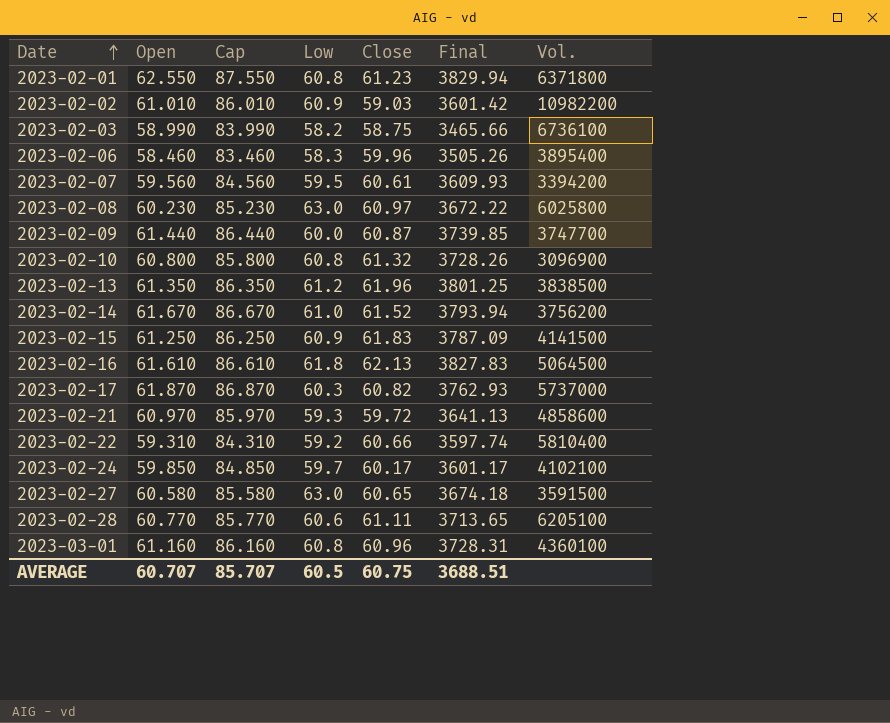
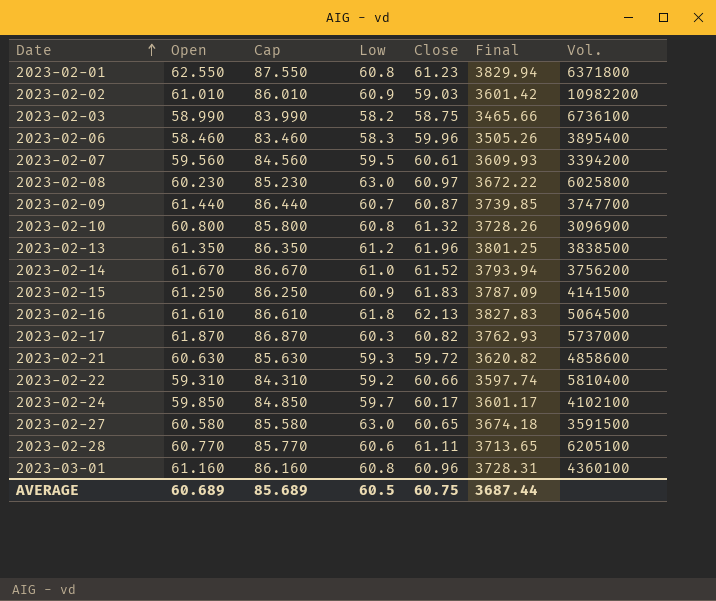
2023-02-09 | Low: 60.0 -> 60.7
2023-02-21 | Open: 60.970 -> 60.630
2023-02-21 | Cap: 85.970 -> 85.630
2023-02-21 | Final: 3641.13 -> 3620.82
AVERAGE | Open: 60.707 -> 60.689
AVERAGE | Cap: 85.707 -> 85.689
AVERAGE | Final: 3688.51 -> 3687.44

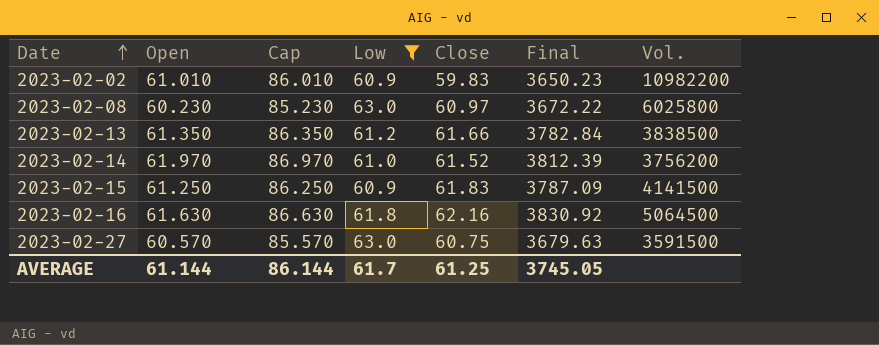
filter: none -> Low >= 60.9
2023-02-02 | Close: 59.03 -> 59.83
2023-02-02 | Final: 3601.42 -> 3650.23
2023-02-13 | Close: 61.96 -> 61.66
2023-02-13 | Final: 3801.25 -> 3782.84
2023-02-14 | Open: 61.670 -> 61.970
2023-02-14 | Cap: 86.670 -> 86.970
2023-02-14 | Final: 3793.94 -> 3812.39
2023-02-16 | Open: 61.610 -> 61.630
2023-02-16 | Cap: 86.610 -> 86.630
2023-02-16 | Close: 62.13 -> 62.16
2023-02-16 | Final: 3827.83 -> 3830.92
2023-02-27 | Open: 60.580 -> 60.570
2023-02-27 | Cap: 85.580 -> 85.570
2023-02-27 | Close: 60.65 -> 60.75
2023-02-27 | Final: 3674.18 -> 3679.63
AVERAGE | Open: 60.689 -> 61.144
AVERAGE | Cap: 85.689 -> 86.144
AVERAGE | Low: 60.5 -> 61.7
AVERAGE | Close: 60.75 -> 61.25
AVERAGE | Final: 3687.44 -> 3745.05

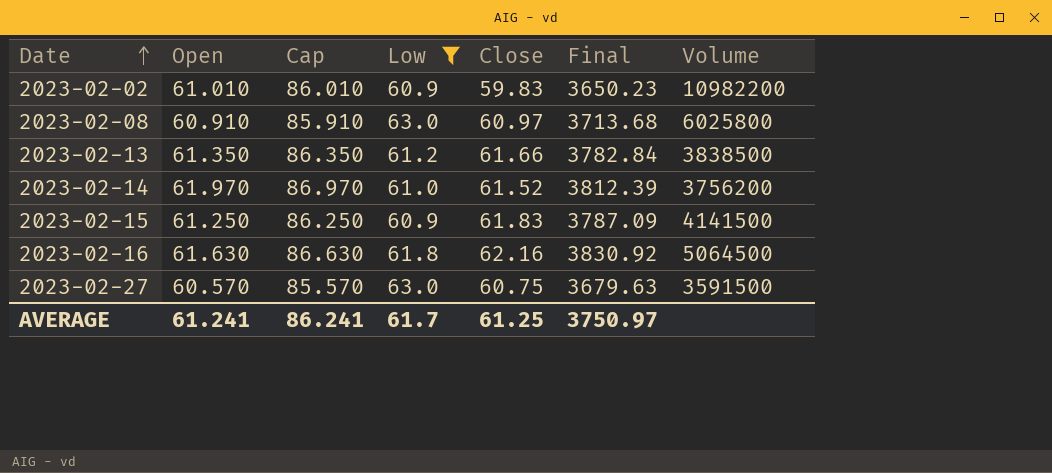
column name: Vol. -> Volume
2023-02-08 | Open: 60.230 -> 60.910
2023-02-08 | Cap: 85.230 -> 85.910
2023-02-08 | Final: 3672.22 -> 3713.68
AVERAGE | Open: 61.144 -> 61.241
AVERAGE | Cap: 86.144 -> 86.241
AVERAGE | Final: 3745.05 -> 3750.97

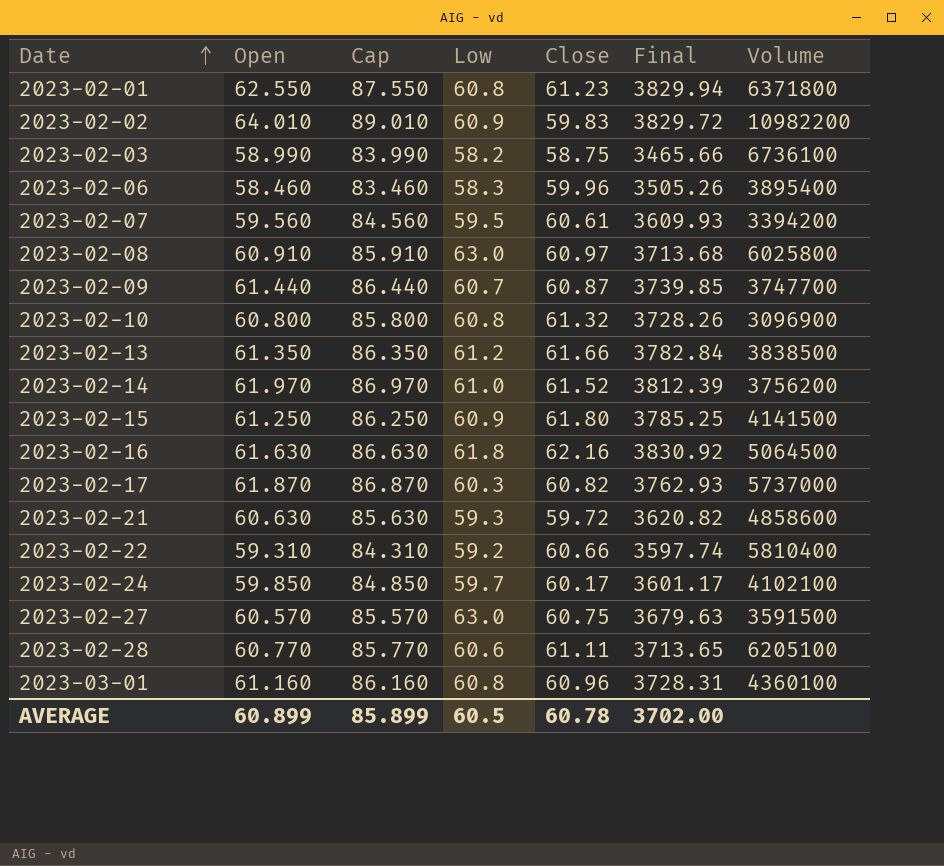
filter: Low >= 60.9 -> none
2023-02-02 | Open: 61.010 -> 64.010
2023-02-02 | Cap: 86.010 -> 89.010
2023-02-02 | Final: 3650.23 -> 3829.72
2023-02-15 | Close: 61.83 -> 61.80
2023-02-15 | Final: 3787.09 -> 3785.25
AVERAGE | Open: 61.241 -> 60.899
AVERAGE | Cap: 86.241 -> 85.899
AVERAGE | Low: 61.7 -> 60.5
AVERAGE | Close: 61.25 -> 60.78
AVERAGE | Final: 3750.97 -> 3702.00

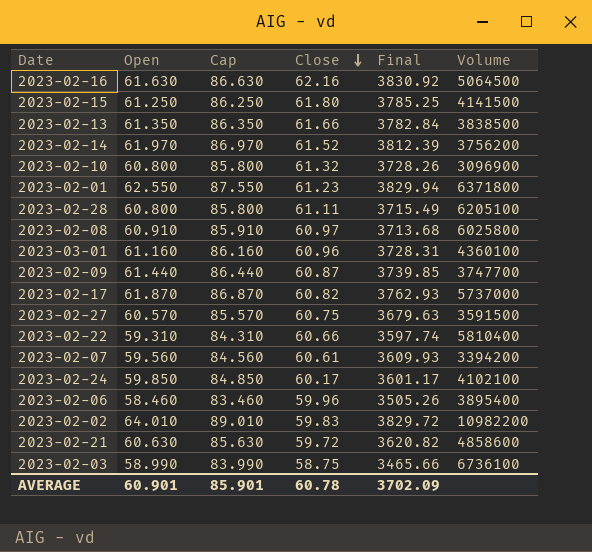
row order: Date ascending -> Close descending
column Low | position: 4 -> none
2023-02-28 | Open: 60.770 -> 60.800
2023-02-28 | Cap: 85.770 -> 85.800
2023-02-28 | Final: 3713.65 -> 3715.49
AVERAGE | Open: 60.899 -> 60.901
AVERAGE | Cap: 85.899 -> 85.901
AVERAGE | Final: 3702.00 -> 3702.09

